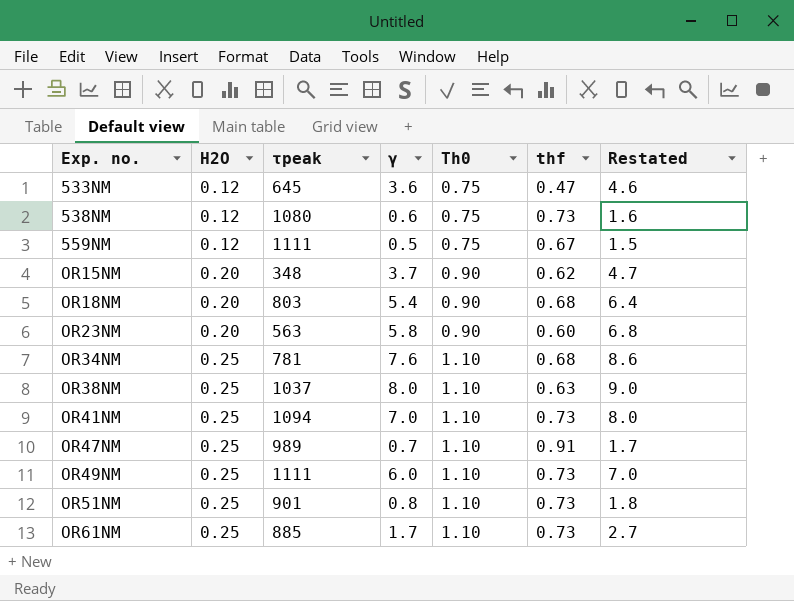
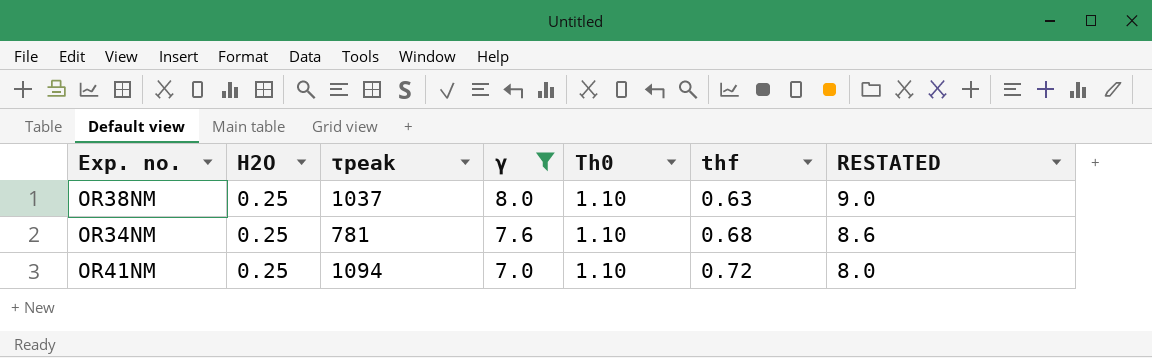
filter: none -> γ >= 7.0
row order: Exp. no. ascending -> γ descending
column name: Restated -> RESTATED
OR41NM | thf: 0.73 -> 0.72

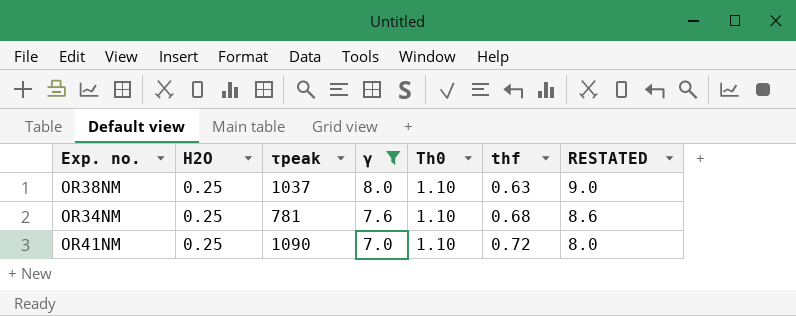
OR41NM | τpeak: 1094 -> 1090

